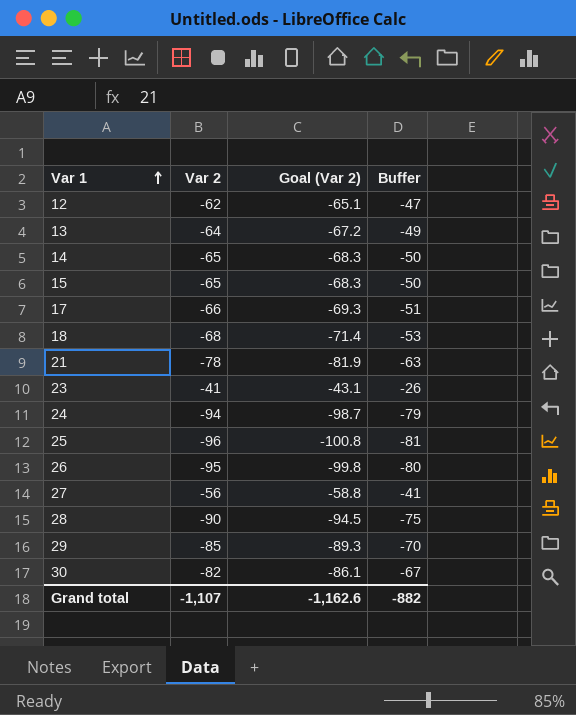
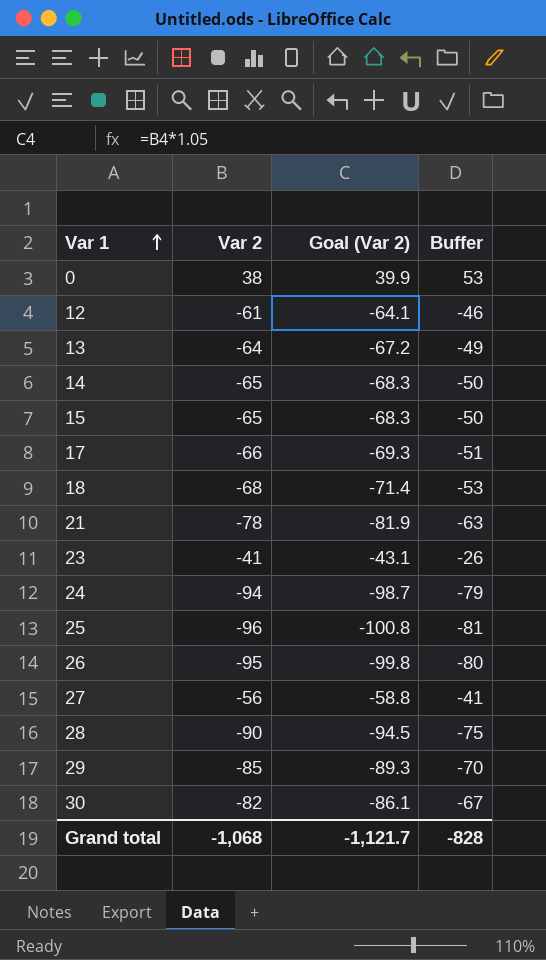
row 0: none -> 38 | 39.9 | 53
12 | Var 2: -62 -> -61
12 | Goal (Var 2): -65.1 -> -64.1
12 | Buffer: -47 -> -46
Grand total | Var 2: -1,107 -> -1,068
Grand total | Goal (Var 2): -1,162.6 -> -1,121.7
Grand total | Buffer: -882 -> -828

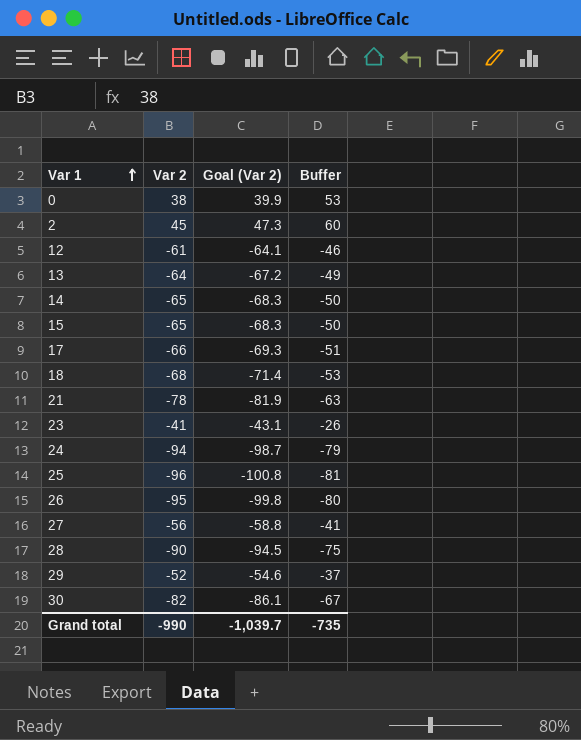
row 2: none -> 45 | 47.3 | 60
29 | Var 2: -85 -> -52
29 | Goal (Var 2): -89.3 -> -54.6
29 | Buffer: -70 -> -37
Grand total | Var 2: -1,068 -> -990
Grand total | Goal (Var 2): -1,121.7 -> -1,039.7
Grand total | Buffer: -828 -> -735

